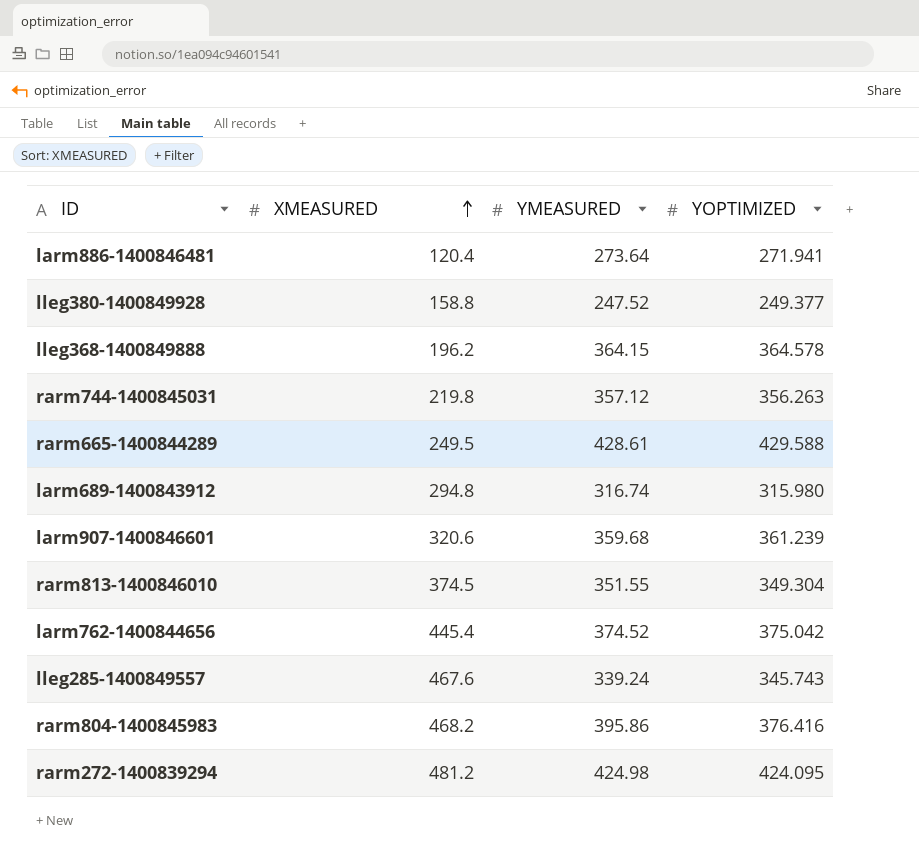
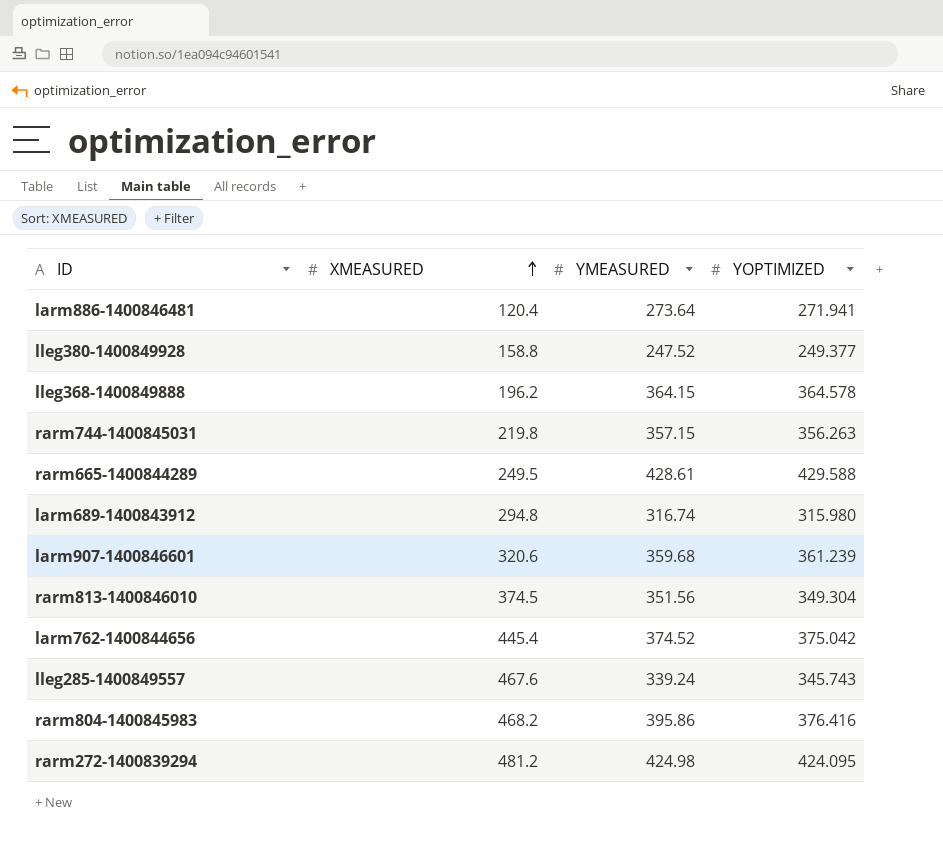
rarm744-1400845031 | YMEASURED: 357.12 -> 357.15
rarm813-1400846010 | YMEASURED: 351.55 -> 351.56

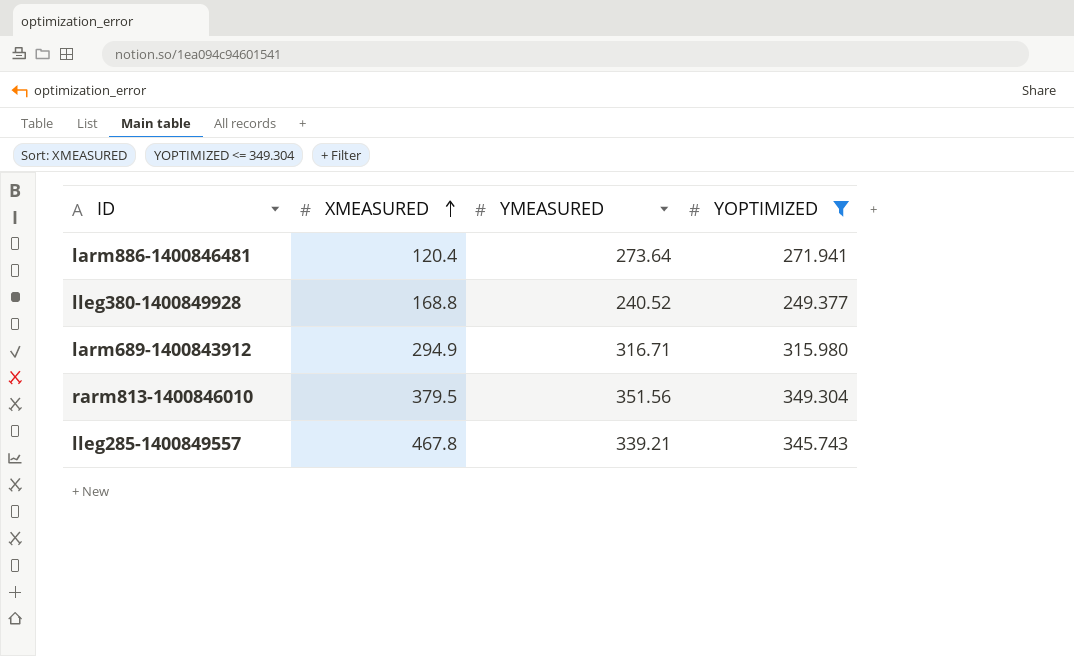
filter: none -> YOPTIMIZED <= 349.304
lleg380-1400849928 | XMEASURED: 158.8 -> 168.8
lleg380-1400849928 | YMEASURED: 247.52 -> 240.52
larm689-1400843912 | XMEASURED: 294.8 -> 294.9
larm689-1400843912 | YMEASURED: 316.74 -> 316.71
rarm813-1400846010 | XMEASURED: 374.5 -> 379.5
lleg285-1400849557 | XMEASURED: 467.6 -> 467.8
lleg285-1400849557 | YMEASURED: 339.24 -> 339.21

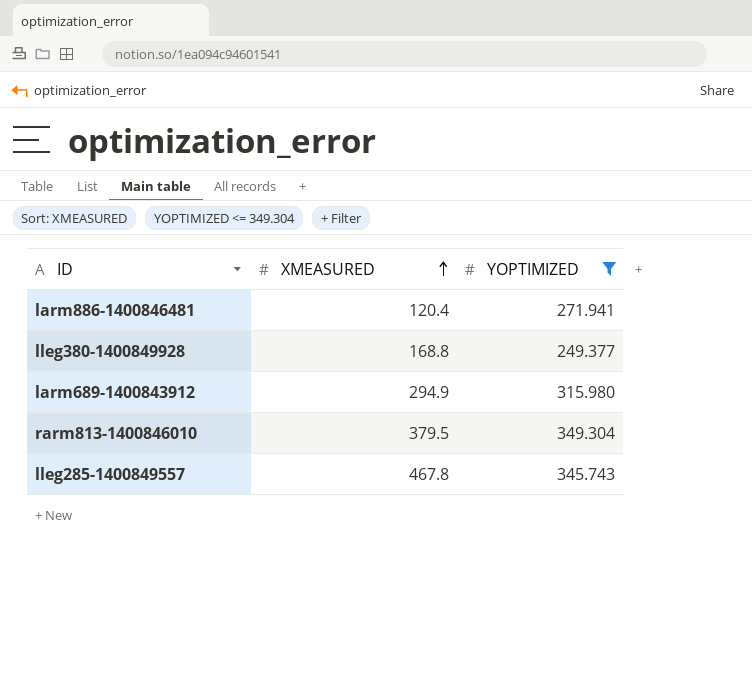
column YMEASURED | position: 3 -> none

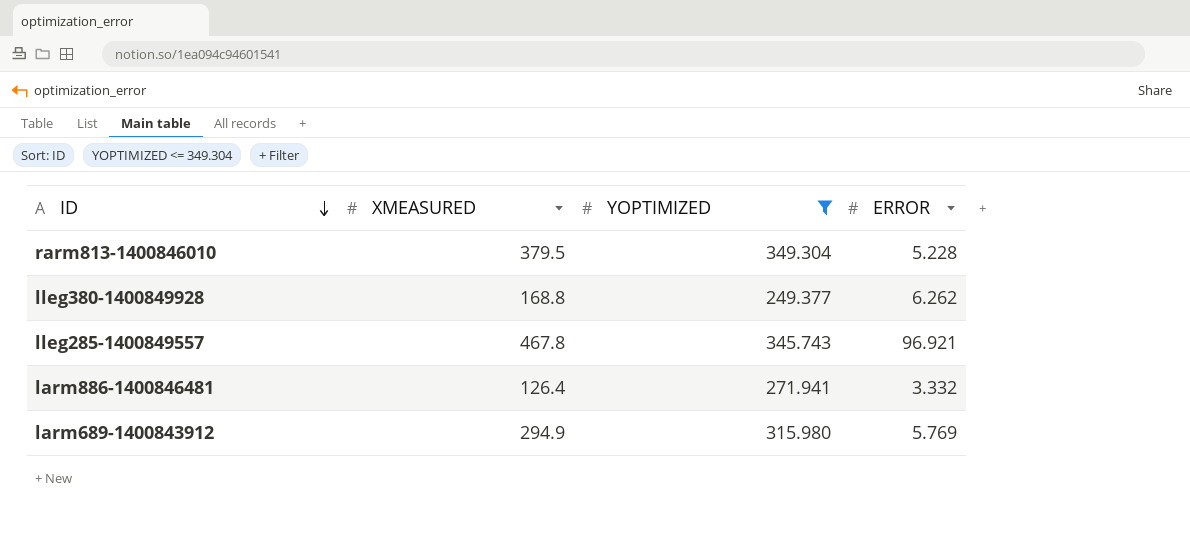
row order: XMEASURED ascending -> ID descending
column ERROR | position: none -> 4
larm886-1400846481 | XMEASURED: 120.4 -> 126.4

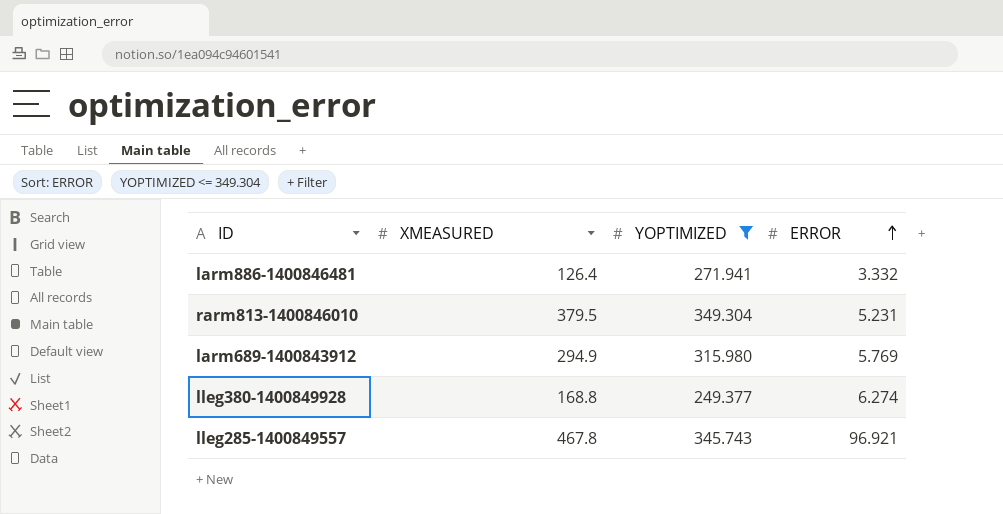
row order: ID descending -> ERROR ascending
rarm813-1400846010 | ERROR: 5.228 -> 5.231
lleg380-1400849928 | ERROR: 6.262 -> 6.274

